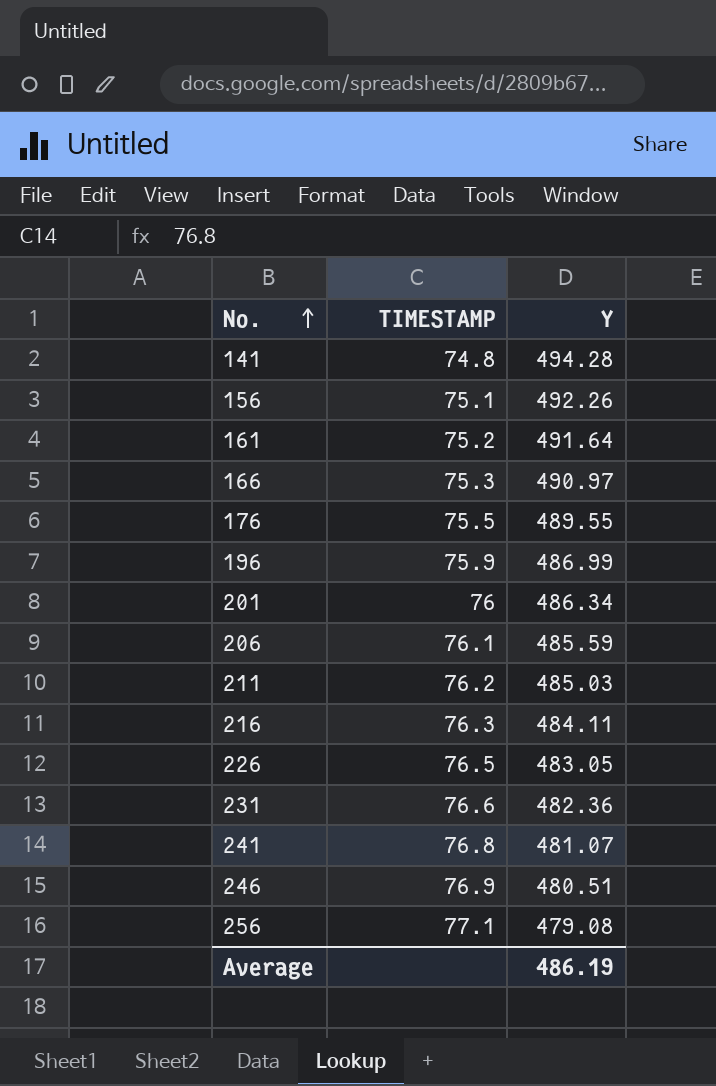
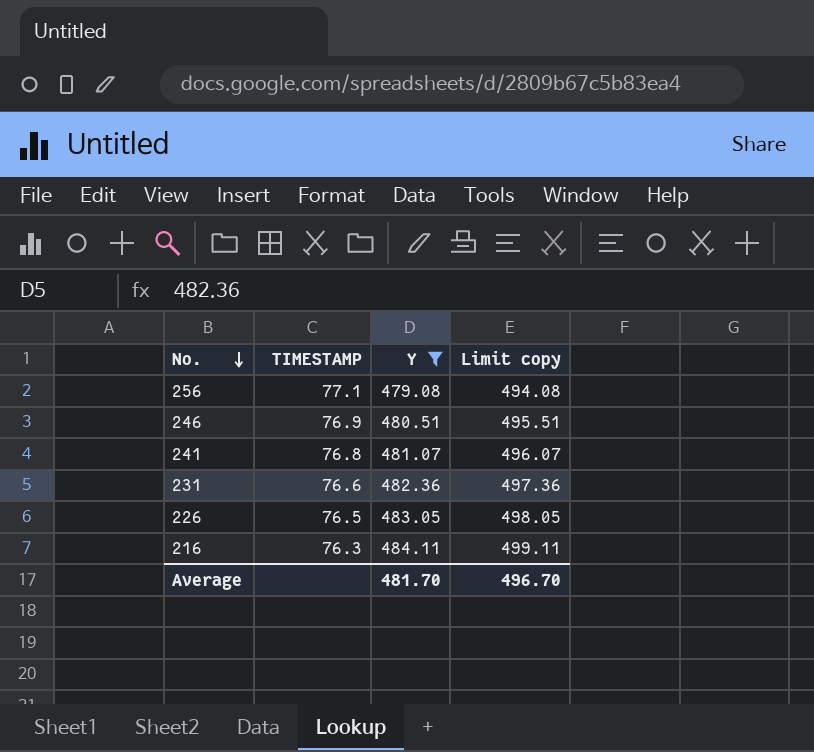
filter: none -> Y <= 484.11
row order: No. ascending -> No. descending
column Limit copy | formula: none -> [Y] + 15
Average | Y: 486.19 -> 481.70

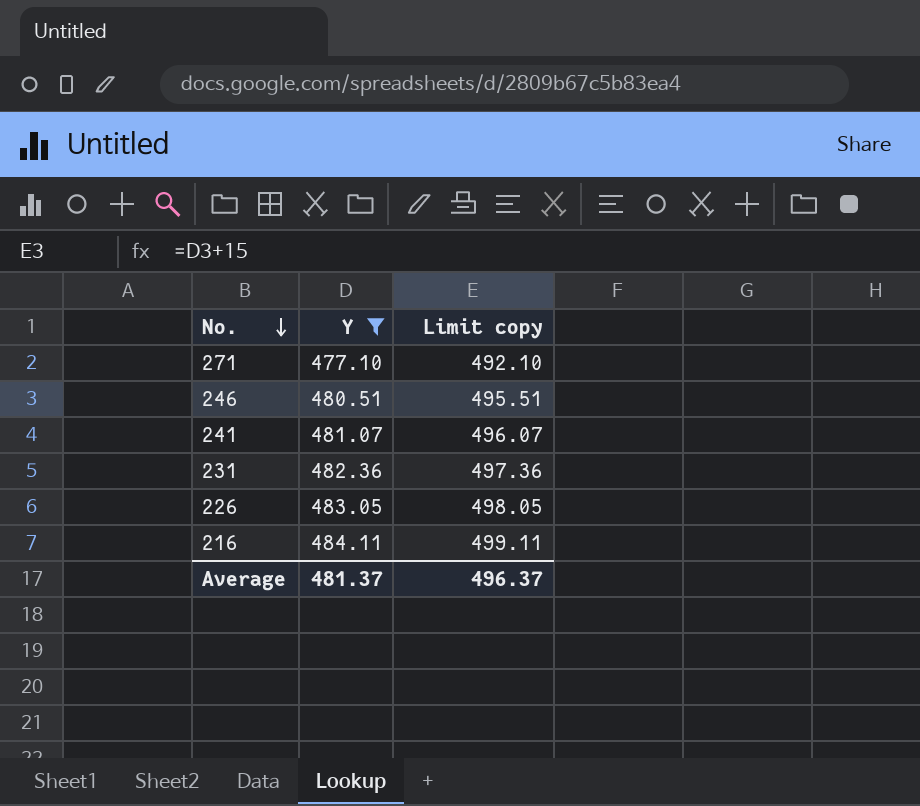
column TIMESTAMP | position: 2 -> none
row 256: 77.1 | 479.08 | 494.08 -> none
row 271: none -> 477.10 | 492.10
Average | Y: 481.70 -> 481.37
Average | Limit copy: 496.70 -> 496.37

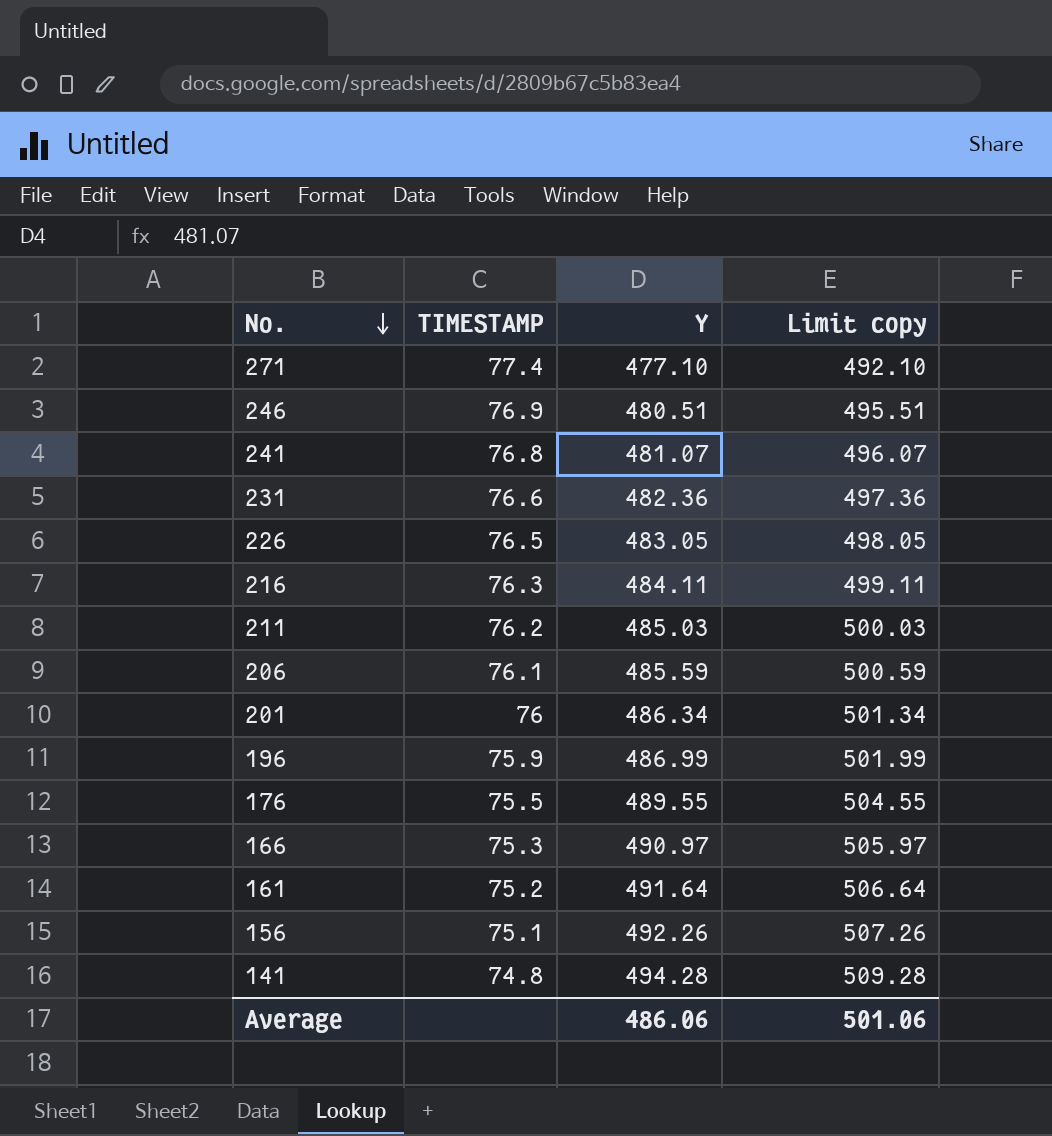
filter: Y <= 484.11 -> none
column TIMESTAMP | position: none -> 2
Average | Y: 481.37 -> 486.06
Average | Limit copy: 496.37 -> 501.06

